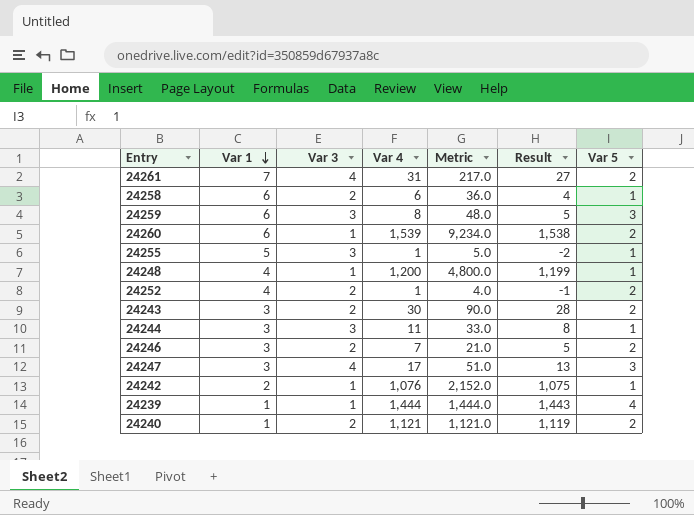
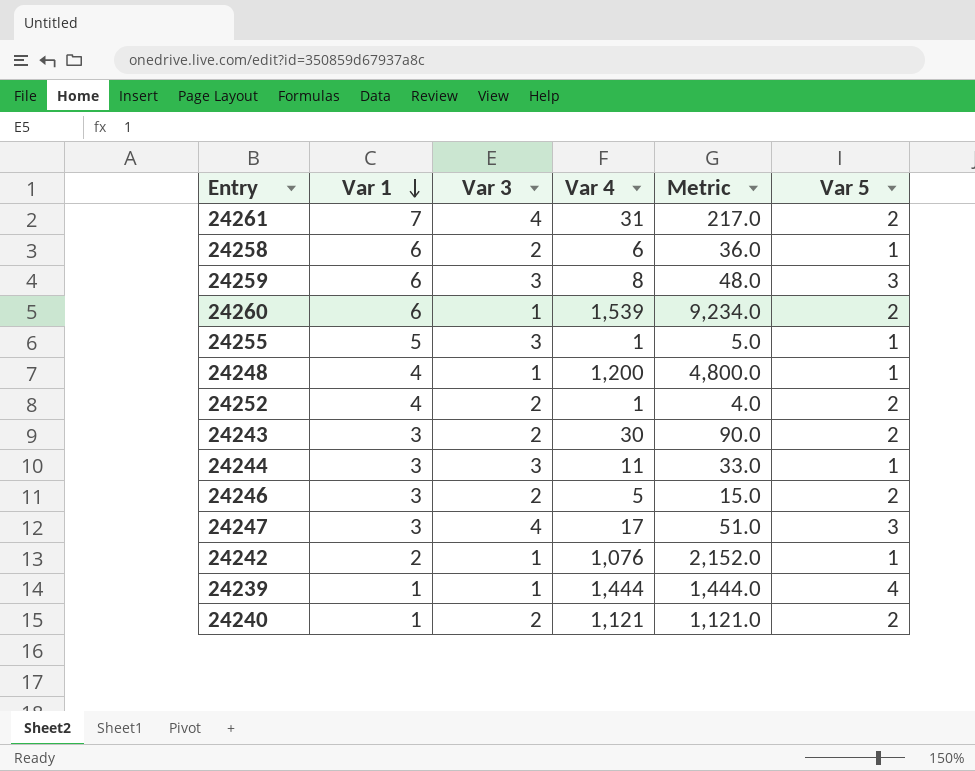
column Result | formula: [Var 4] - [Var 3] -> none
24246 | Var 4: 7 -> 5
24246 | Metric: 21.0 -> 15.0

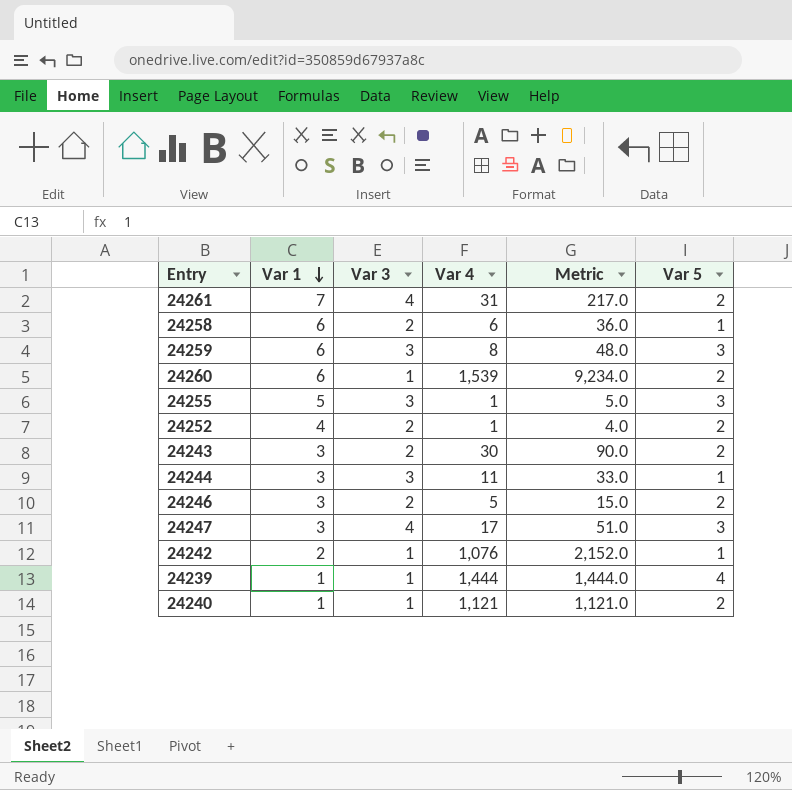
row 24248: 4 | 1 | 1,200 | 4,800.0 | 1 -> none
24255 | Var 5: 1 -> 3
24240 | Var 3: 2 -> 1

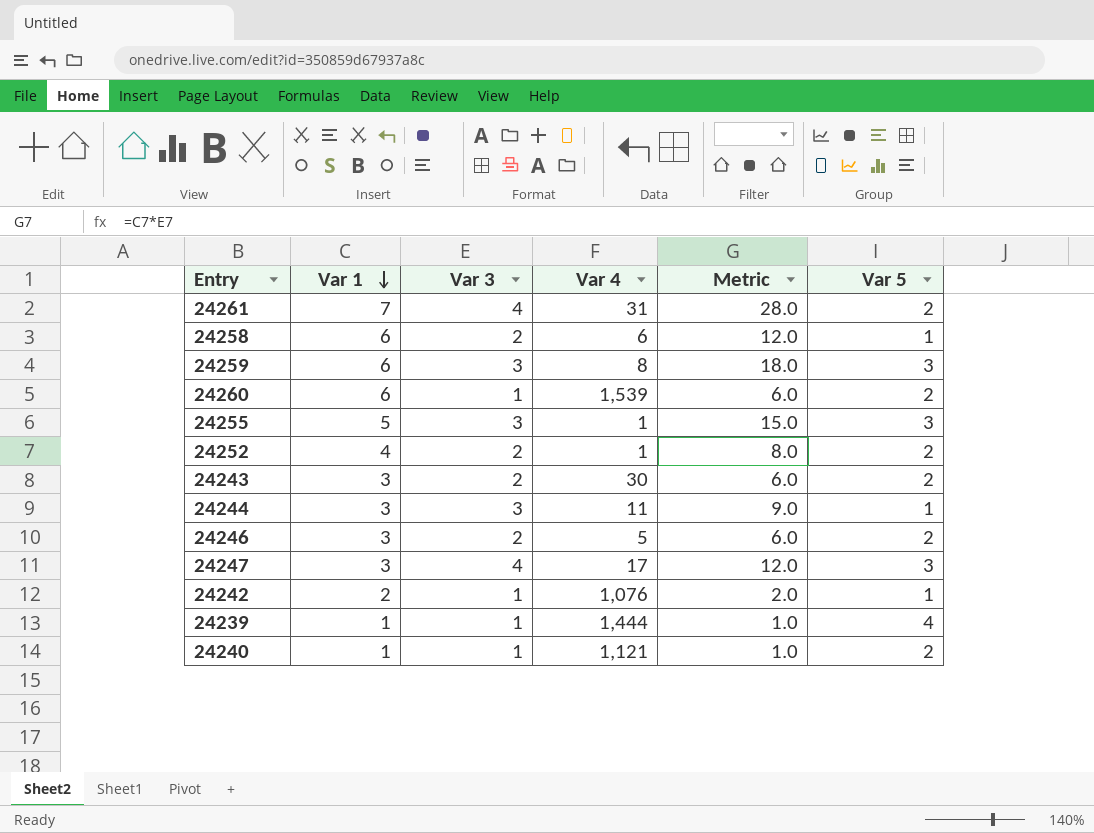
column Metric | formula: [Var 1] * [Var 4] -> [Var 1] * [Var 3]

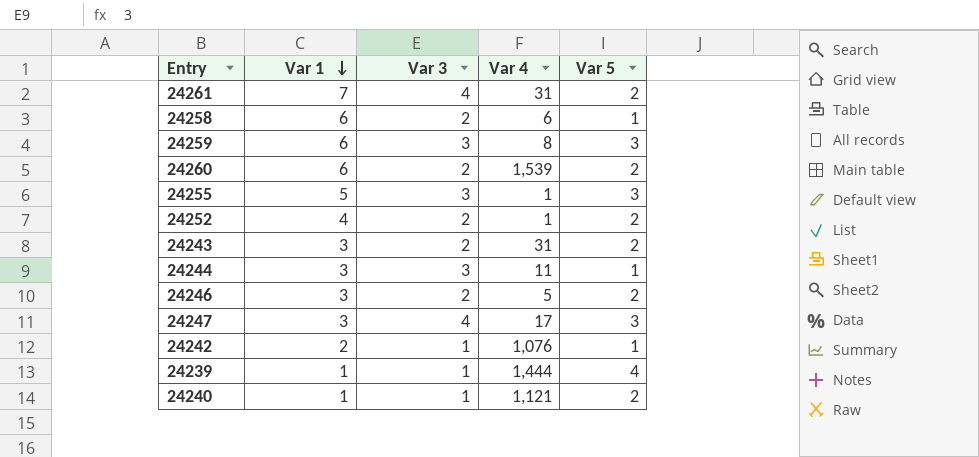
column Metric | formula: [Var 1] * [Var 3] -> none
24260 | Var 3: 1 -> 2
24243 | Var 4: 30 -> 31

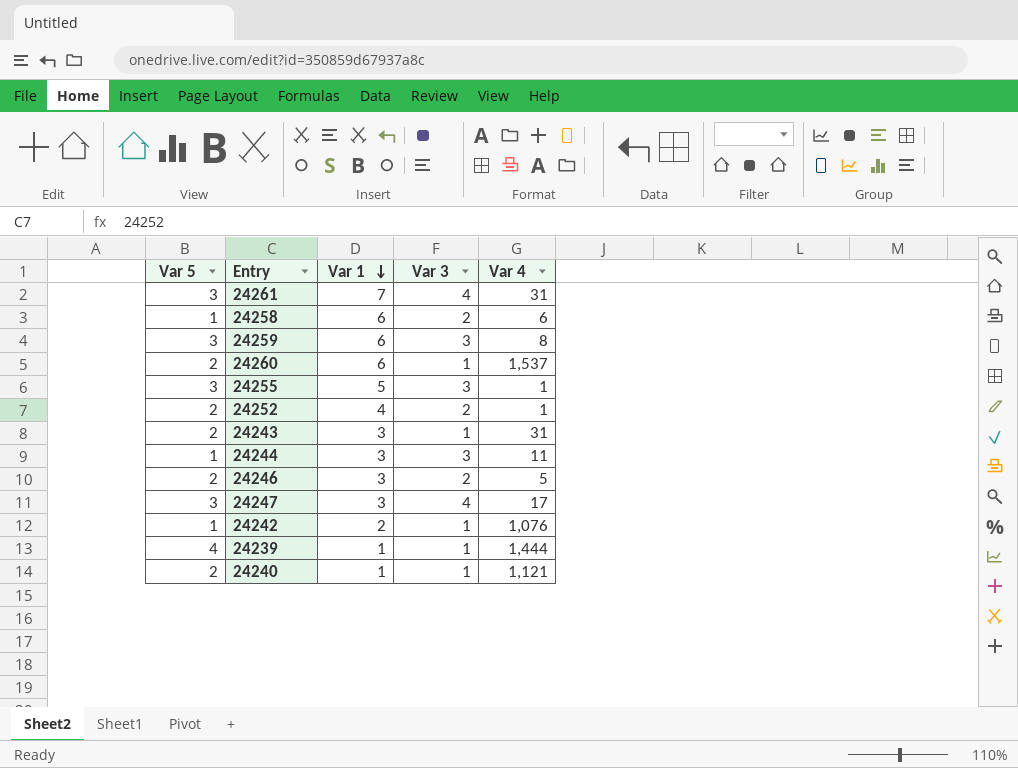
column Var 5 | position: 5 -> 1
24261 | Var 5: 2 -> 3
24260 | Var 3: 2 -> 1
24260 | Var 4: 1,539 -> 1,537
24243 | Var 3: 2 -> 1

